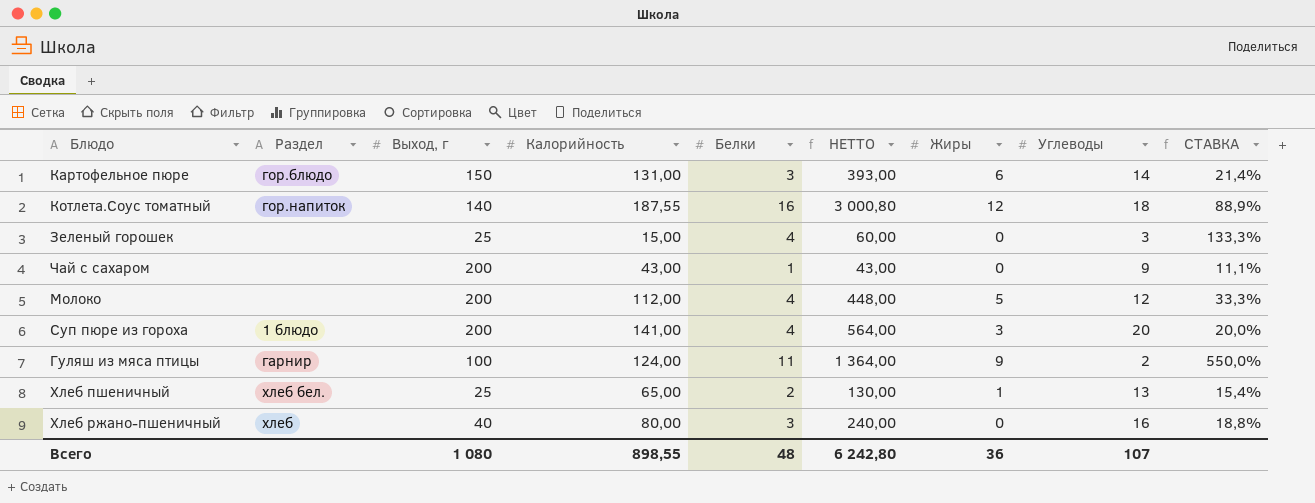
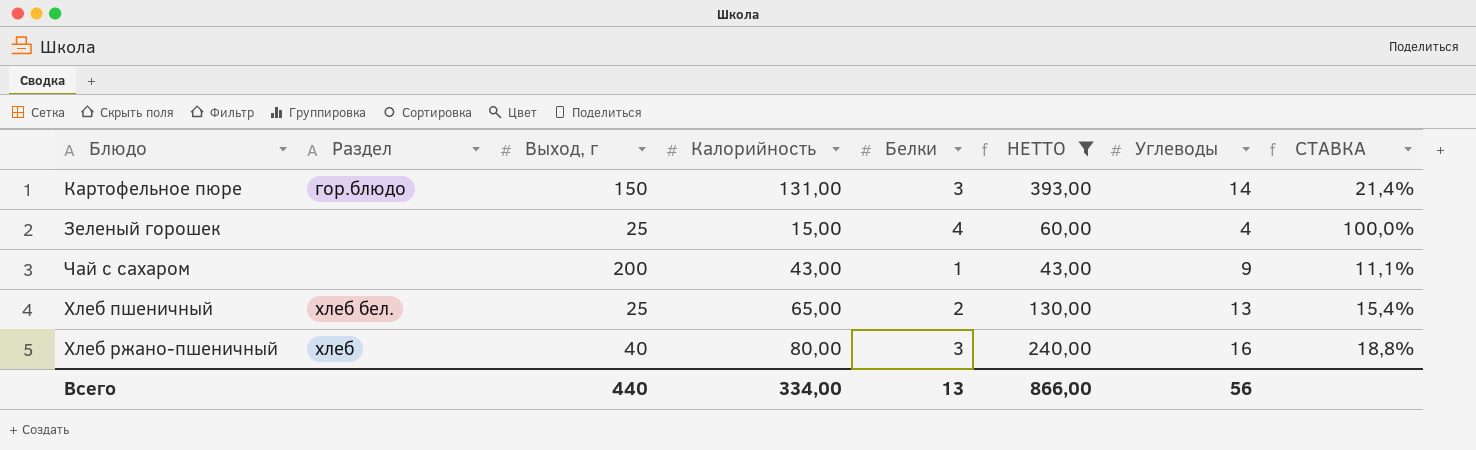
filter: none -> НЕТТО <= 393,00
column Жиры | position: 7 -> none
Зеленый горошек | Углеводы: 3 -> 4
Зеленый горошек | СТАВКА: 133,3% -> 100,0%
Всего | Выход, г: 1 080 -> 440
Всего | Калорийность: 898,55 -> 334,00
Всего | Белки: 48 -> 13
Всего | НЕТТО: 6 242,80 -> 866,00
Всего | Углеводы: 107 -> 56

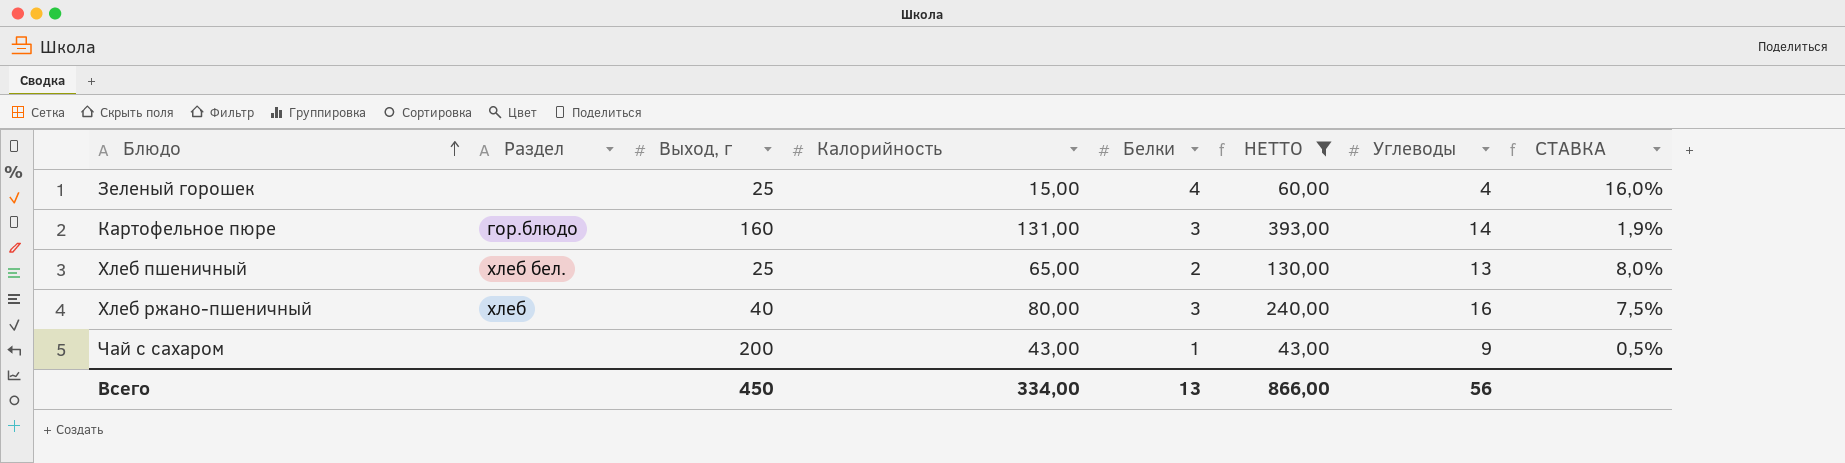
row order: none -> Блюдо ascending
column СТАВКА | formula: [Белки] / [Углеводы] -> [Белки] / [Выход, г]
Картофельное пюре | Выход, г: 150 -> 160
Всего | Выход, г: 440 -> 450

